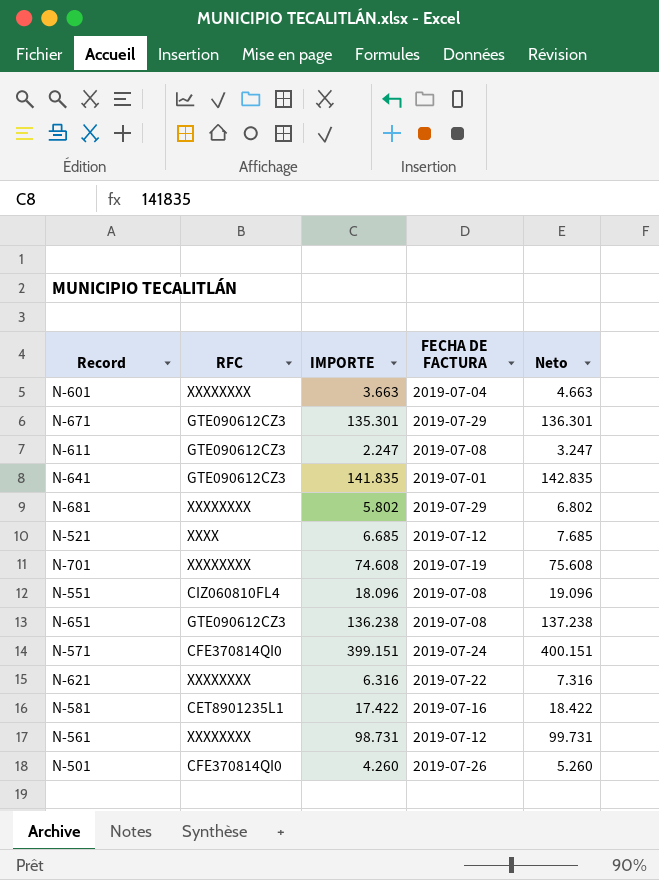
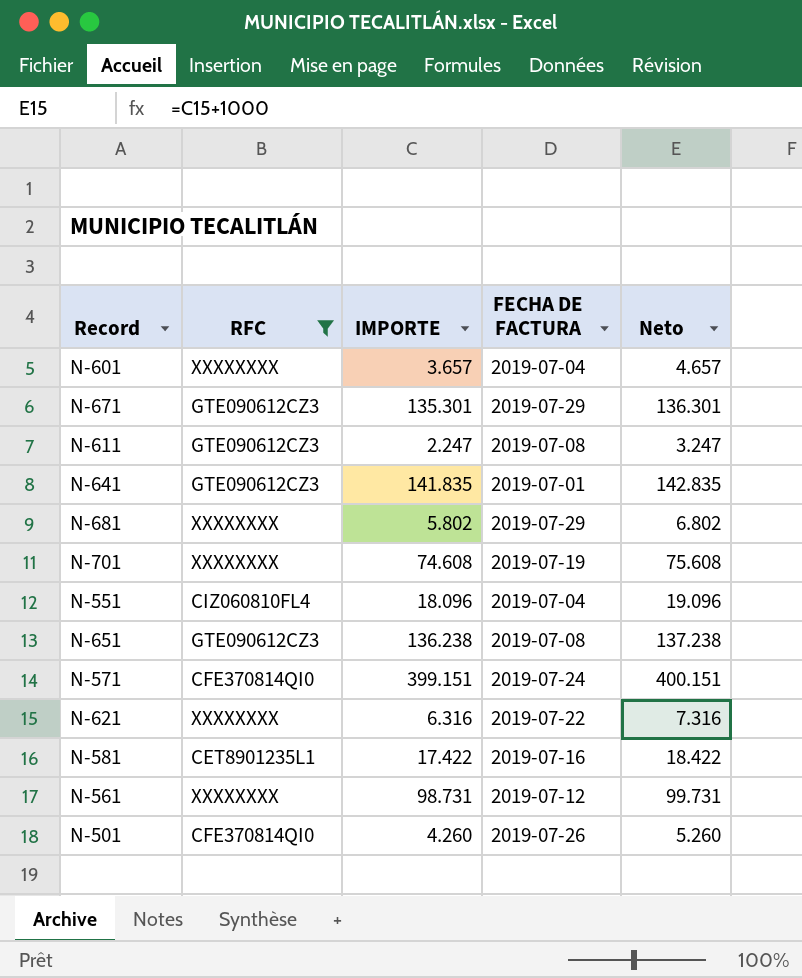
filter: none -> RFC != XXXX
N-601 | IMPORTE: 3.663 -> 3.657
N-601 | Neto: 4.663 -> 4.657
N-551 | FECHA DE FACTURA: 2019-07-08 -> 2019-07-04

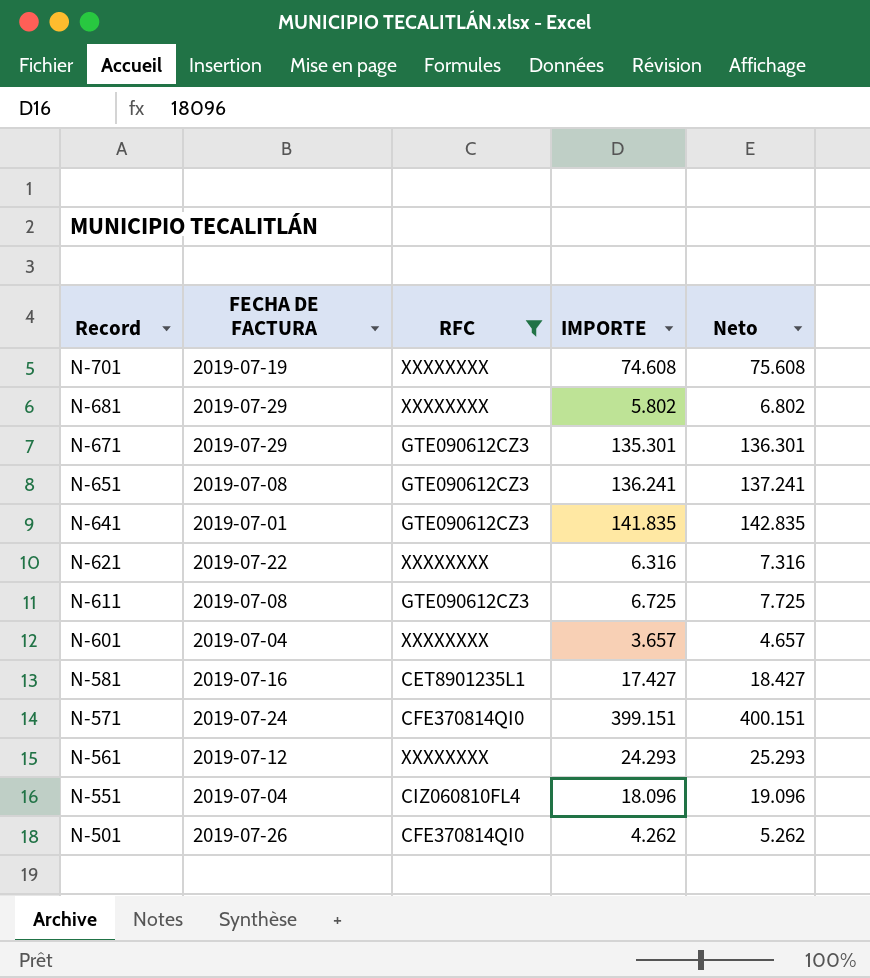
row order: none -> Record descending
column FECHA DE FACTURA | position: 4 -> 2
N-651 | IMPORTE: 136.238 -> 136.241
N-651 | Neto: 137.238 -> 137.241
N-611 | IMPORTE: 2.247 -> 6.725
N-611 | Neto: 3.247 -> 7.725
N-581 | IMPORTE: 17.422 -> 17.427
N-581 | Neto: 18.422 -> 18.427
N-561 | IMPORTE: 98.731 -> 24.293
N-561 | Neto: 99.731 -> 25.293
N-501 | IMPORTE: 4.260 -> 4.262
N-501 | Neto: 5.260 -> 5.262

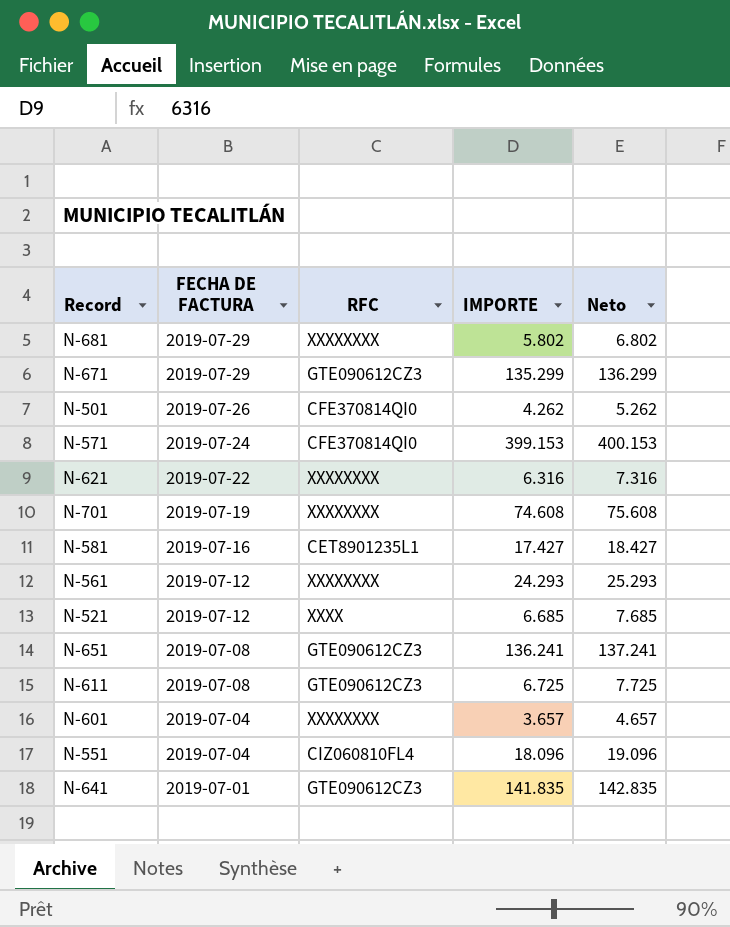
filter: RFC != XXXX -> none
row order: Record descending -> FECHA DE FACTURA descending
N-671 | IMPORTE: 135.301 -> 135.299
N-671 | Neto: 136.301 -> 136.299
N-571 | IMPORTE: 399.151 -> 399.153
N-571 | Neto: 400.151 -> 400.153

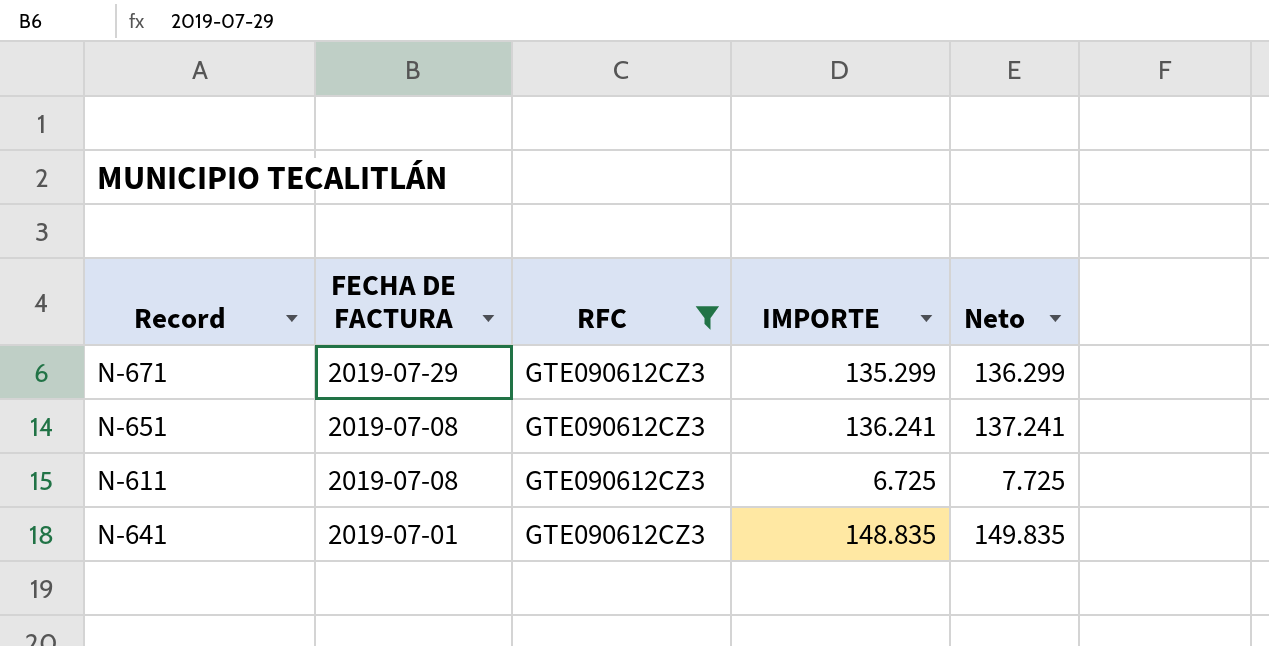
filter: none -> RFC = GTE090612CZ3
N-641 | IMPORTE: 141.835 -> 148.835
N-641 | Neto: 142.835 -> 149.835

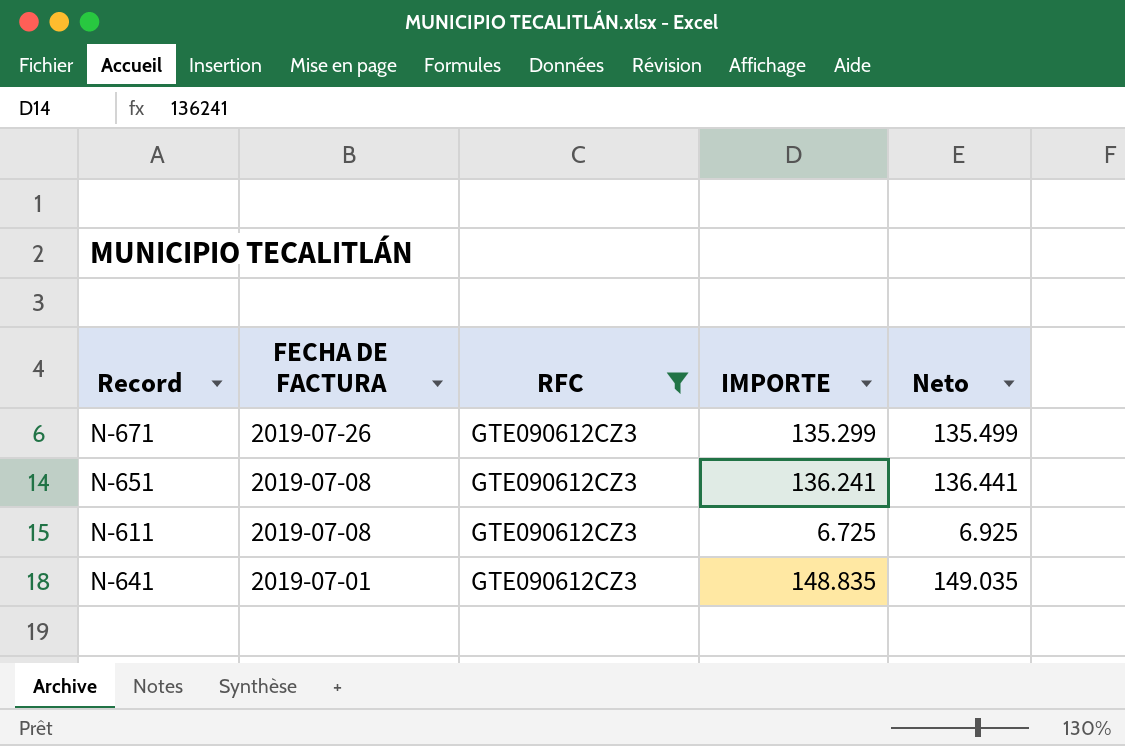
column Neto | formula: [IMPORTE] + 1000 -> [IMPORTE] + 200
N-671 | FECHA DE FACTURA: 2019-07-29 -> 2019-07-26

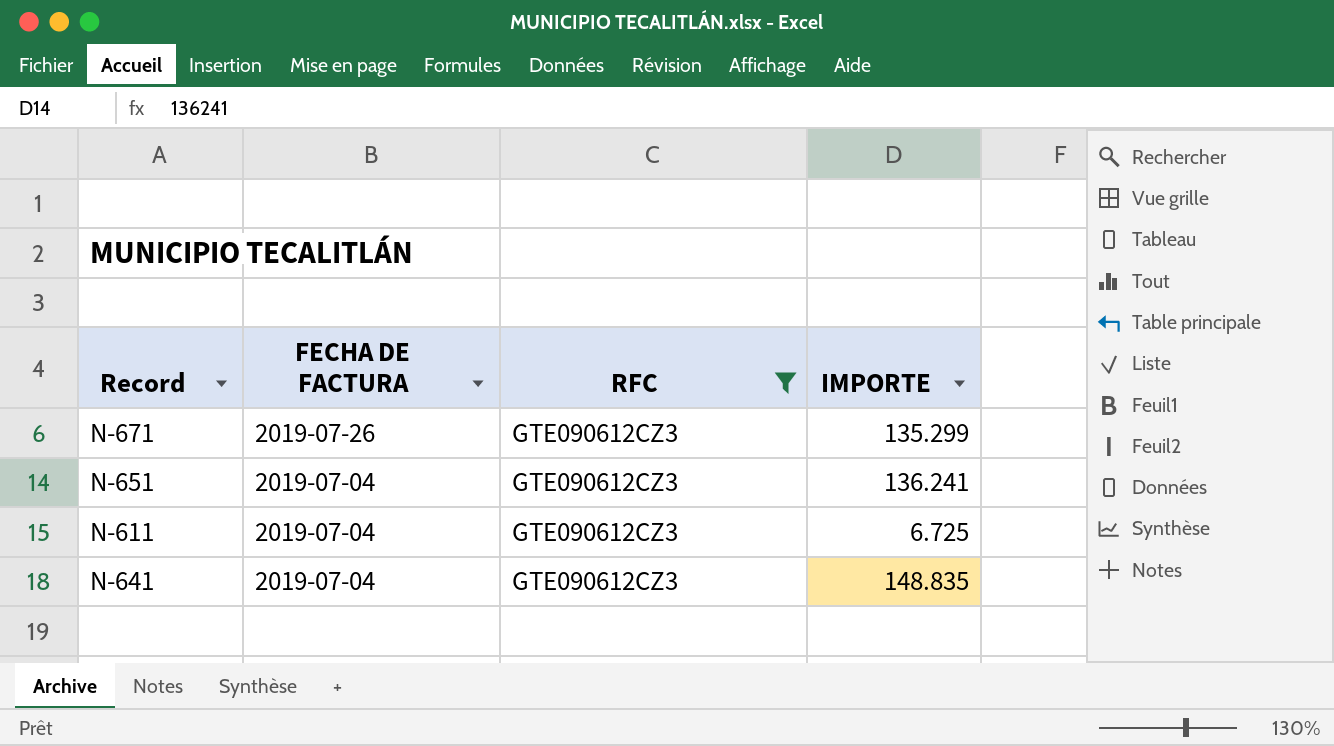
column Neto | formula: [IMPORTE] + 200 -> none
N-651 | FECHA DE FACTURA: 2019-07-08 -> 2019-07-04
N-611 | FECHA DE FACTURA: 2019-07-08 -> 2019-07-04
N-641 | FECHA DE FACTURA: 2019-07-01 -> 2019-07-04

